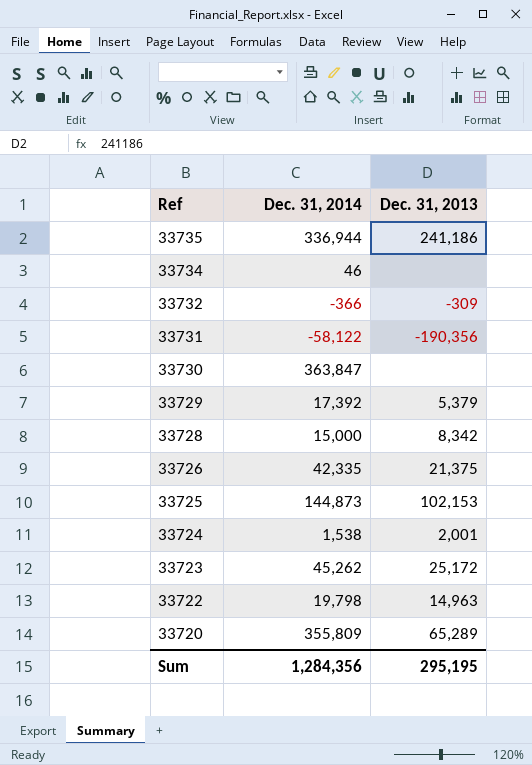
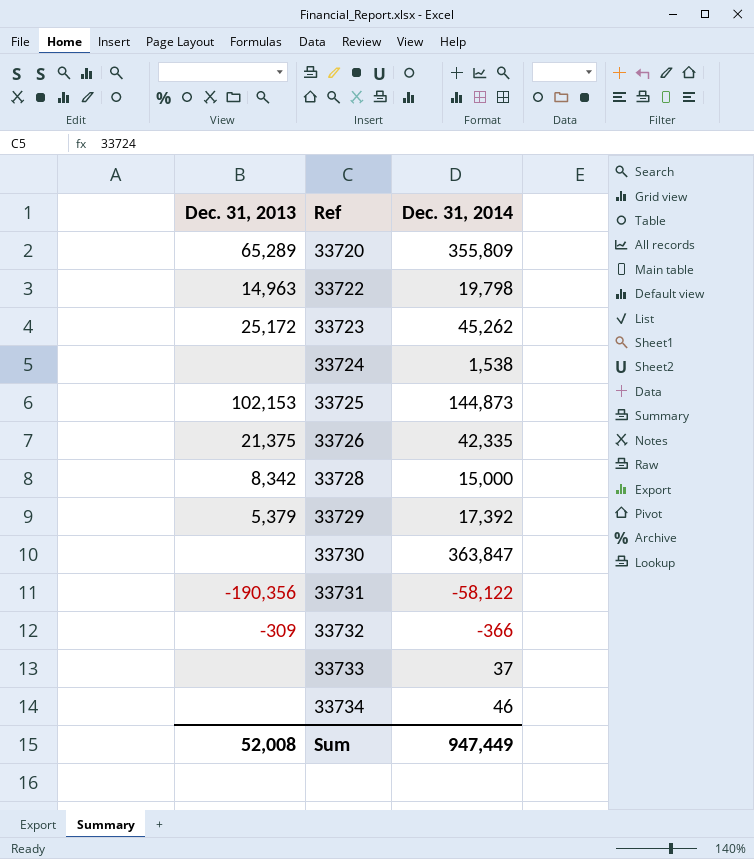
row order: Ref descending -> Ref ascending
column Dec. 31, 2013 | position: 3 -> 1
row 33735: 336,944 | 241,186 -> none
33724 | Dec. 31, 2013: 2,001 -> none
row 33733: none -> none | 37
Sum | Dec. 31, 2013: 295,195 -> 52,008
Sum | Dec. 31, 2014: 1,284,356 -> 947,449

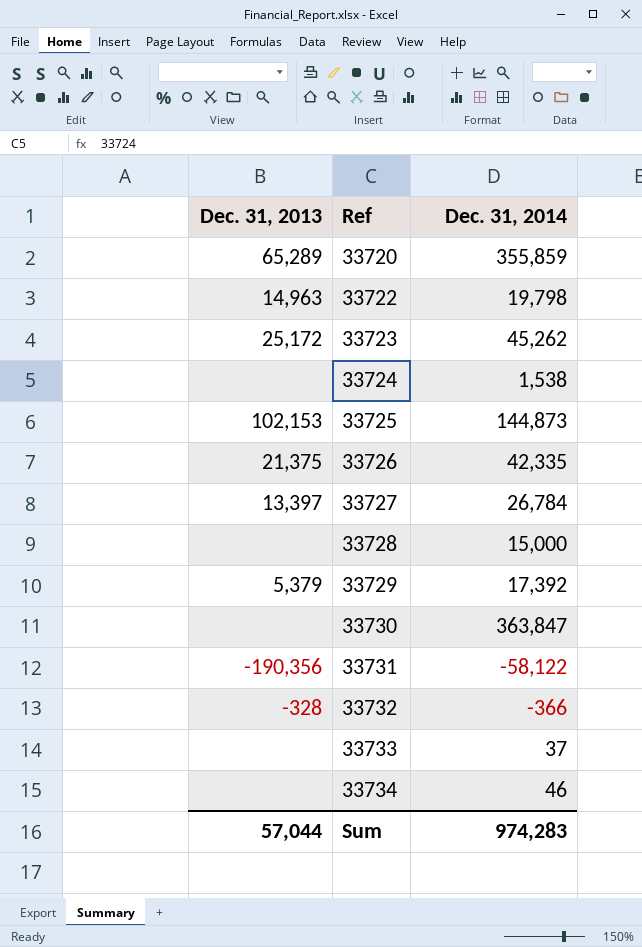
33720 | Dec. 31, 2014: 355,809 -> 355,859
row 33727: none -> 13,397 | 26,784
33728 | Dec. 31, 2013: 8,342 -> none
33732 | Dec. 31, 2013: -309 -> -328
Sum | Dec. 31, 2013: 52,008 -> 57,044
Sum | Dec. 31, 2014: 947,449 -> 974,283

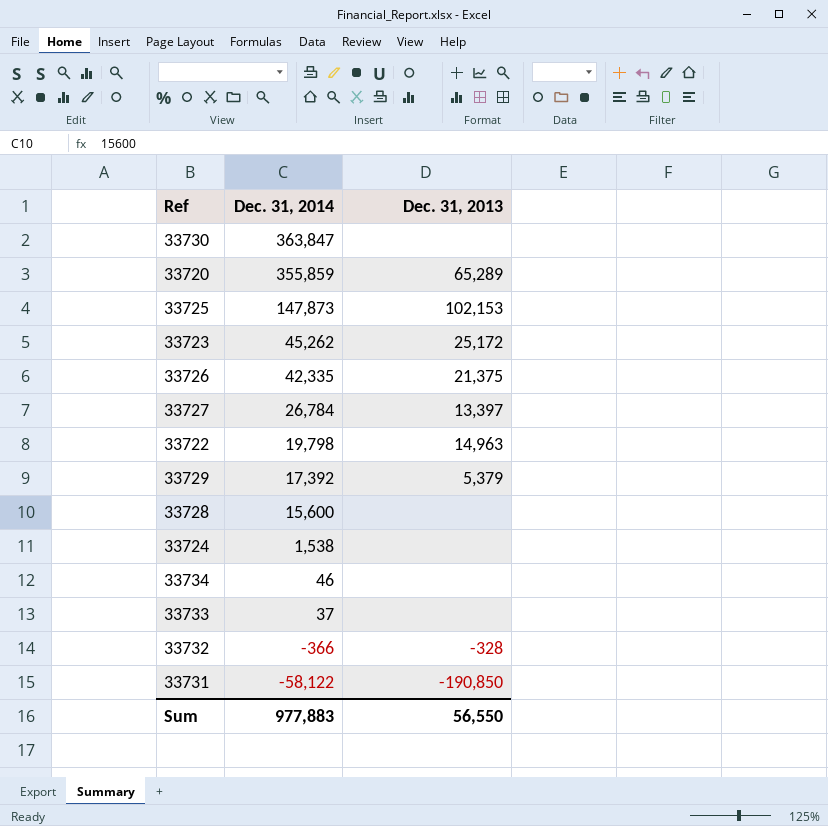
row order: Ref ascending -> Dec. 31, 2014 descending
column Dec. 31, 2013 | position: 1 -> 3
33725 | Dec. 31, 2014: 144,873 -> 147,873
33728 | Dec. 31, 2014: 15,000 -> 15,600
33731 | Dec. 31, 2013: -190,356 -> -190,850
Sum | Dec. 31, 2014: 974,283 -> 977,883
Sum | Dec. 31, 2013: 57,044 -> 56,550

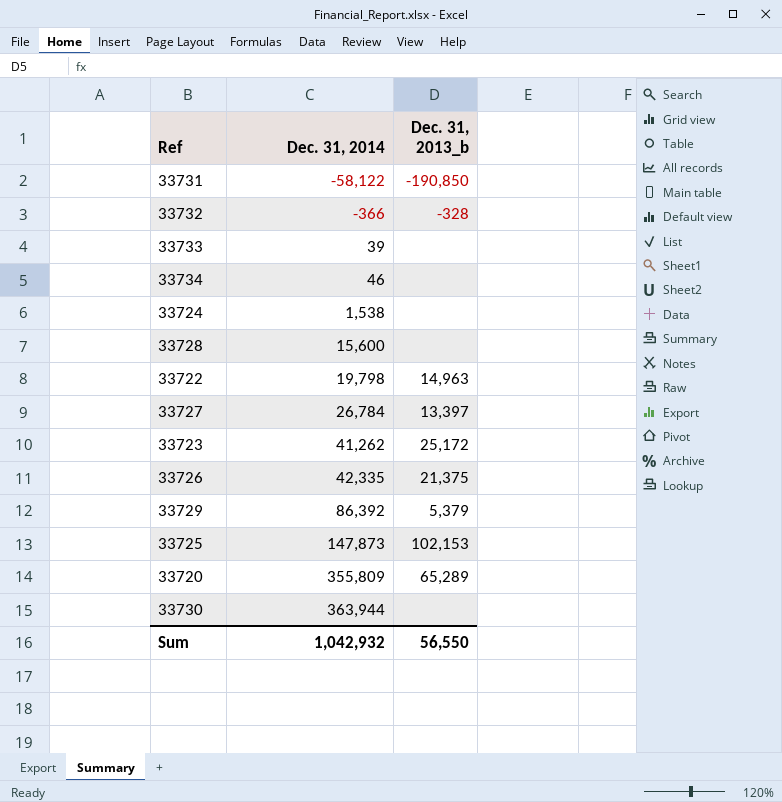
row order: Dec. 31, 2014 descending -> Dec. 31, 2014 ascending
column name: Dec. 31, 2013 -> Dec. 31, 2013_b
33733 | Dec. 31, 2014: 37 -> 39
33723 | Dec. 31, 2014: 45,262 -> 41,262
33729 | Dec. 31, 2014: 17,392 -> 86,392
33720 | Dec. 31, 2014: 355,859 -> 355,809
33730 | Dec. 31, 2014: 363,847 -> 363,944
Sum | Dec. 31, 2014: 977,883 -> 1,042,932

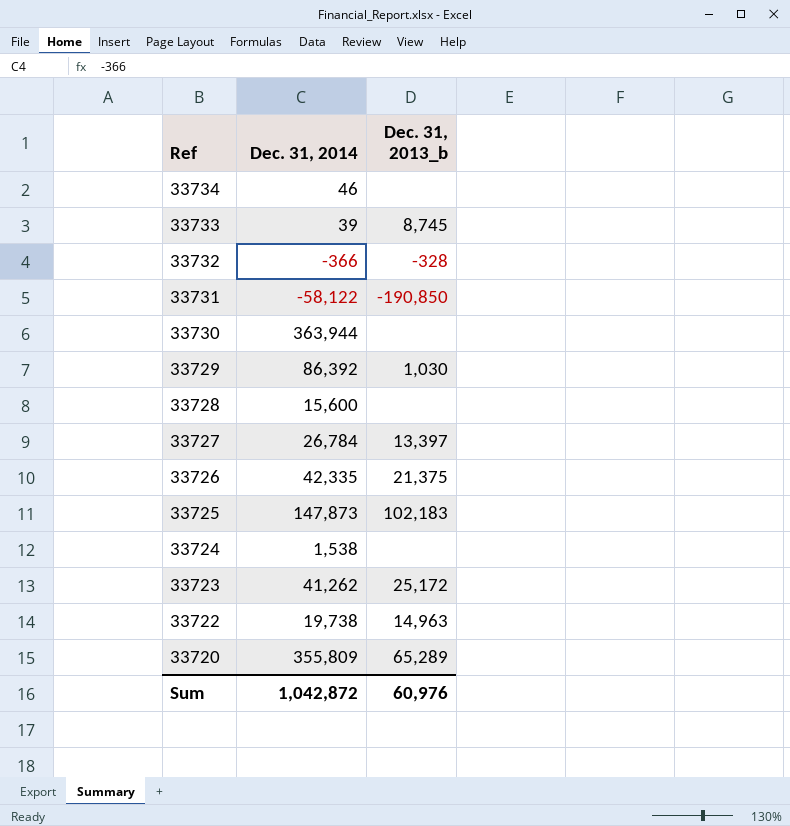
row order: Dec. 31, 2014 ascending -> Ref descending
33733 | Dec. 31, 2013_b: none -> 8,745
33729 | Dec. 31, 2013_b: 5,379 -> 1,030
33725 | Dec. 31, 2013_b: 102,153 -> 102,183
33722 | Dec. 31, 2014: 19,798 -> 19,738
Sum | Dec. 31, 2014: 1,042,932 -> 1,042,872
Sum | Dec. 31, 2013_b: 56,550 -> 60,976

